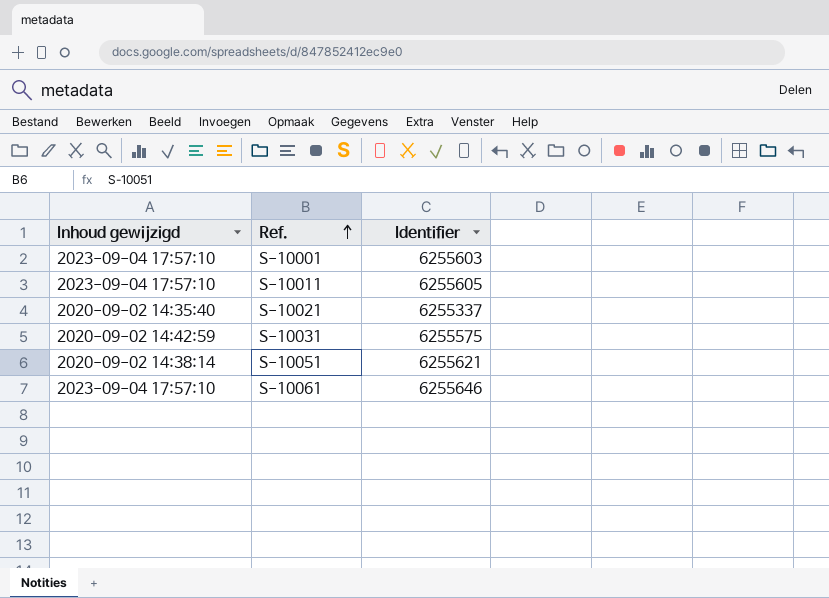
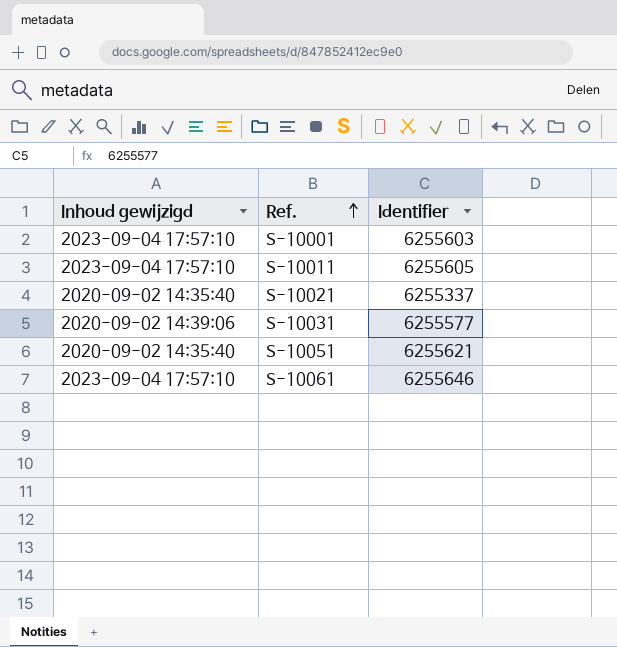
S-10031 | Inhoud gewijzigd: 2020-09-02 14:42:59 -> 2020-09-02 14:39:06
S-10031 | Identifier: 6255575 -> 6255577
S-10051 | Inhoud gewijzigd: 2020-09-02 14:38:14 -> 2020-09-02 14:35:40

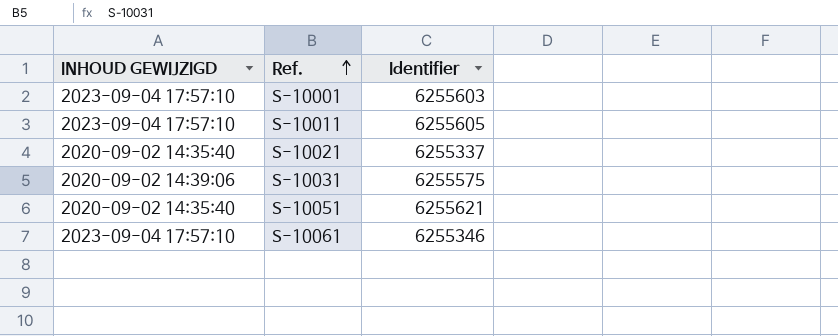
column name: Inhoud gewijzigd -> INHOUD GEWIJZIGD
S-10031 | Identifier: 6255577 -> 6255575
S-10061 | Identifier: 6255646 -> 6255346

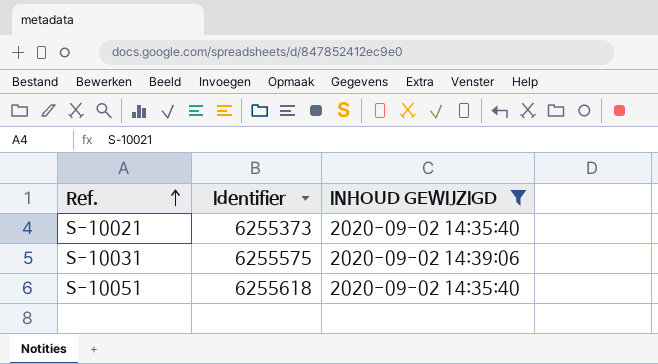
filter: none -> INHOUD GEWIJZIGD != 2023-09-04 17:57:10
column INHOUD GEWIJZIGD | position: 1 -> 3
S-10021 | Identifier: 6255337 -> 6255373
S-10051 | Identifier: 6255621 -> 6255618

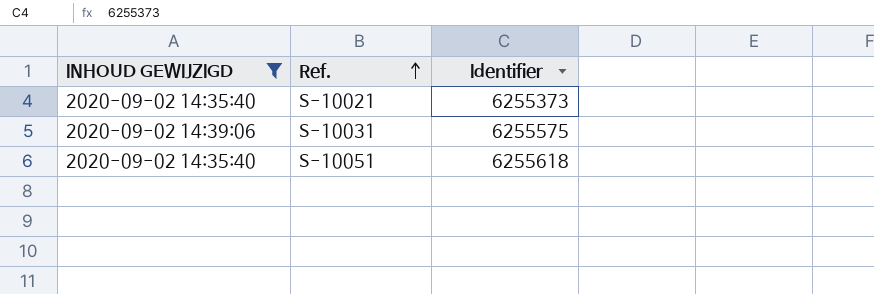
column INHOUD GEWIJZIGD | position: 3 -> 1

